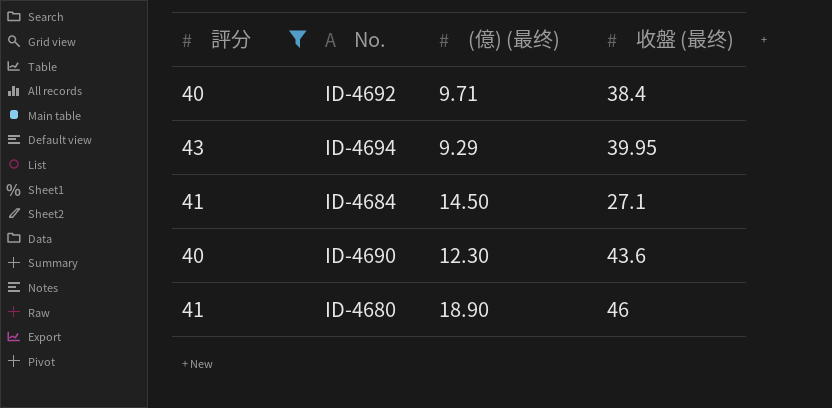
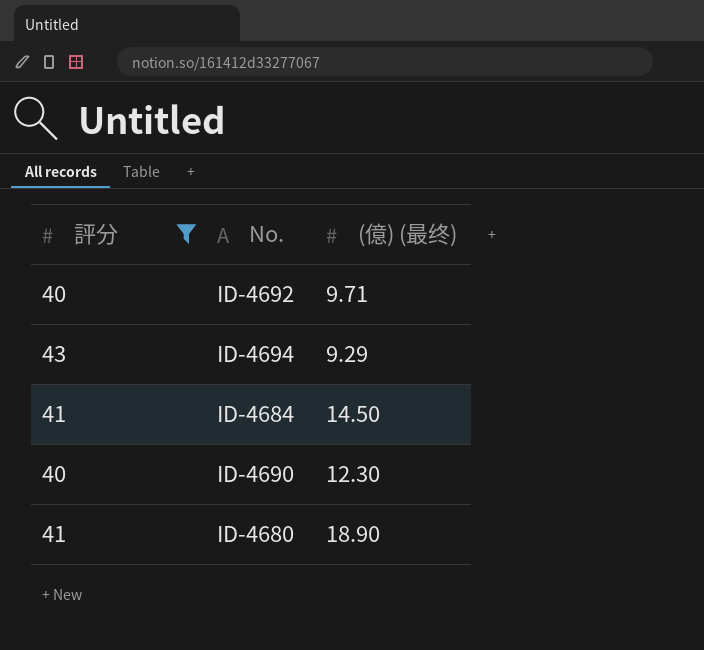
column 收盤 (最终) | position: 4 -> none

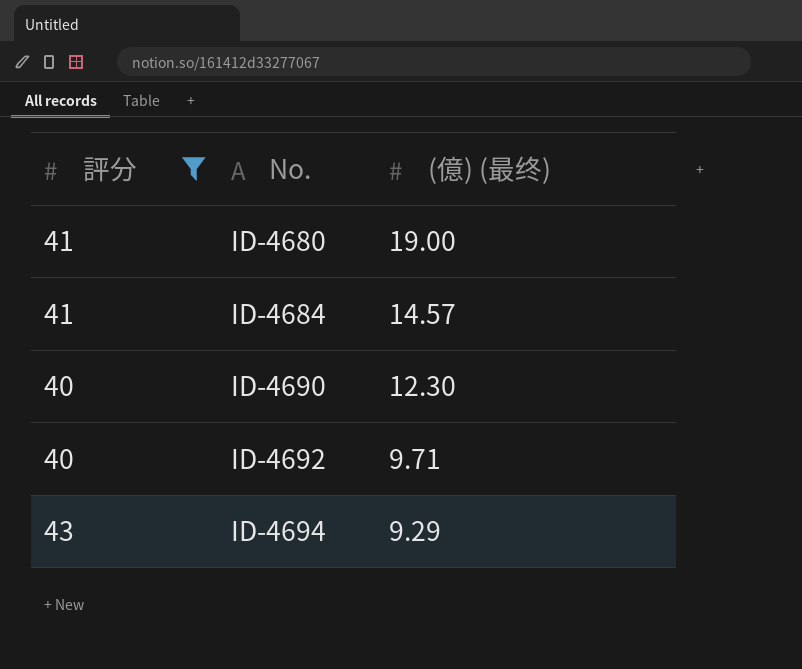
row order: none -> No. ascending
ID-4680 | (億) (最终): 18.90 -> 19.00
ID-4684 | (億) (最终): 14.50 -> 14.57

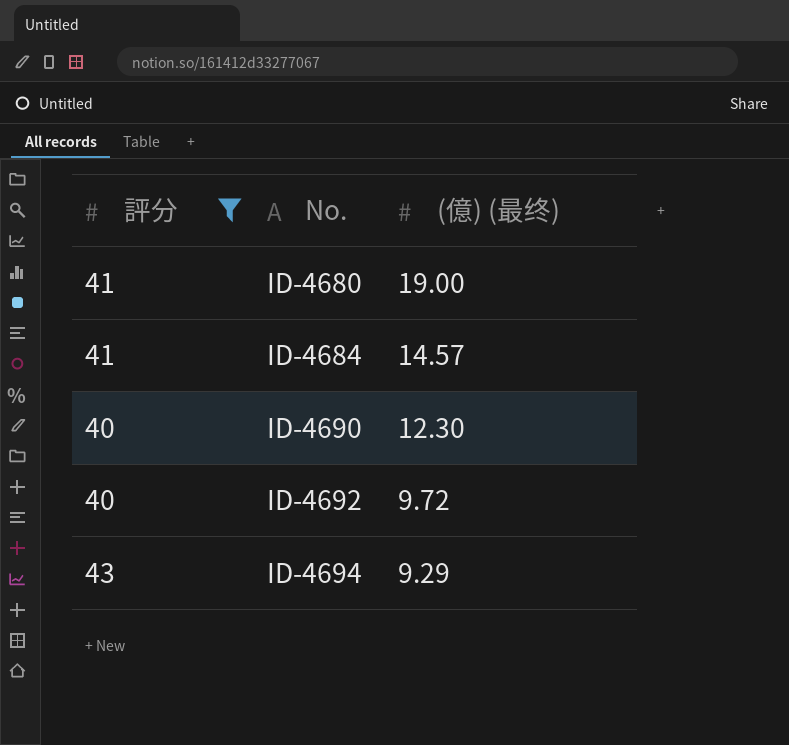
ID-4692 | (億) (最终): 9.71 -> 9.72

